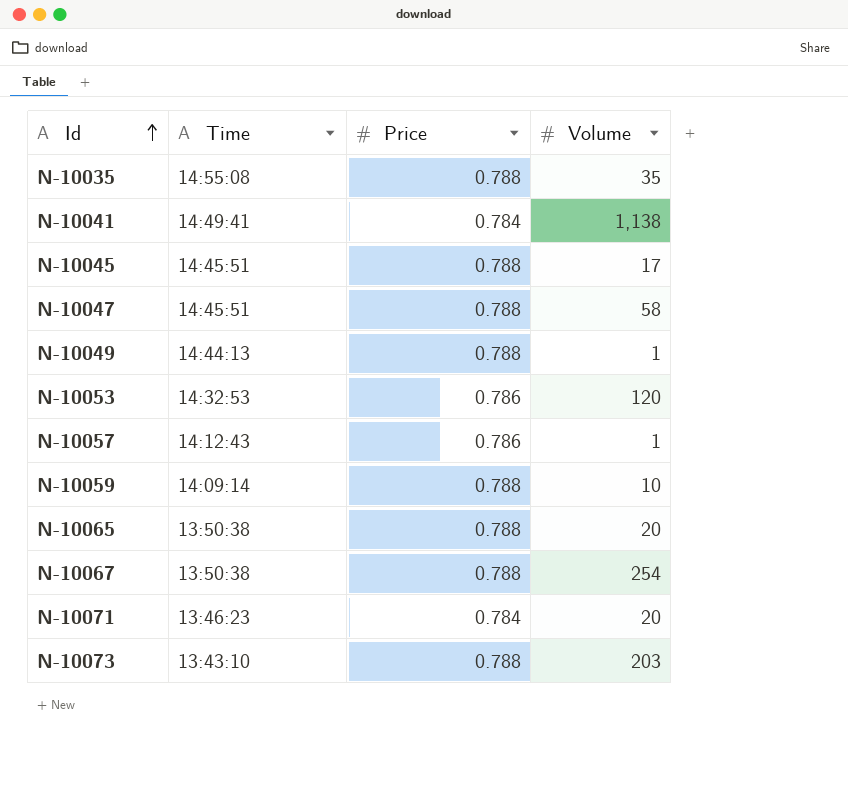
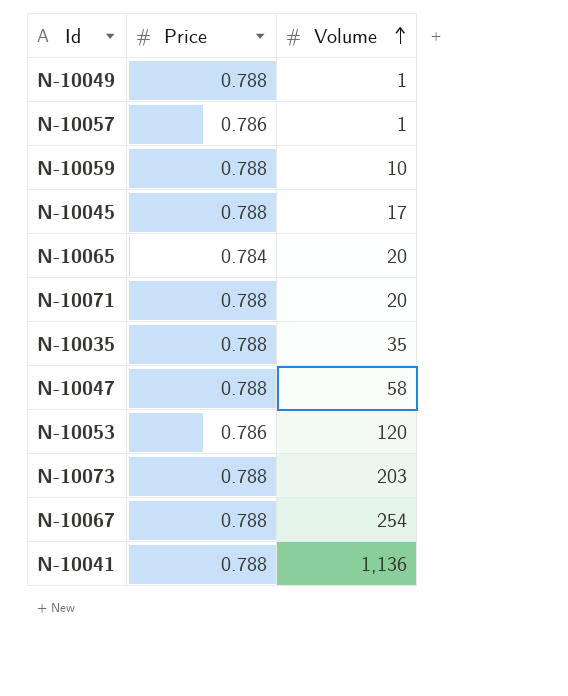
row order: Id ascending -> Volume ascending
column Time | position: 2 -> none
N-10065 | Price: 0.788 -> 0.784
N-10071 | Price: 0.784 -> 0.788
N-10041 | Price: 0.784 -> 0.788
N-10041 | Volume: 1,138 -> 1,136

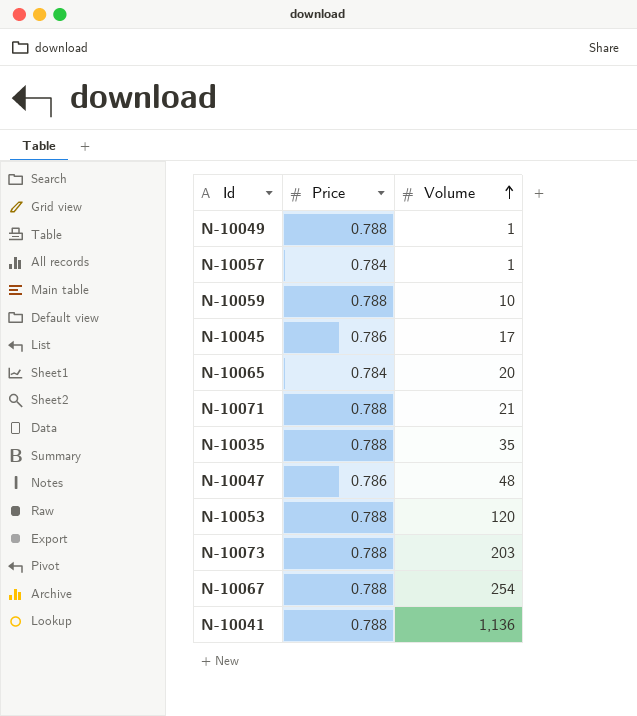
N-10057 | Price: 0.786 -> 0.784
N-10045 | Price: 0.788 -> 0.786
N-10071 | Volume: 20 -> 21
N-10047 | Price: 0.788 -> 0.786
N-10047 | Volume: 58 -> 48
N-10053 | Price: 0.786 -> 0.788

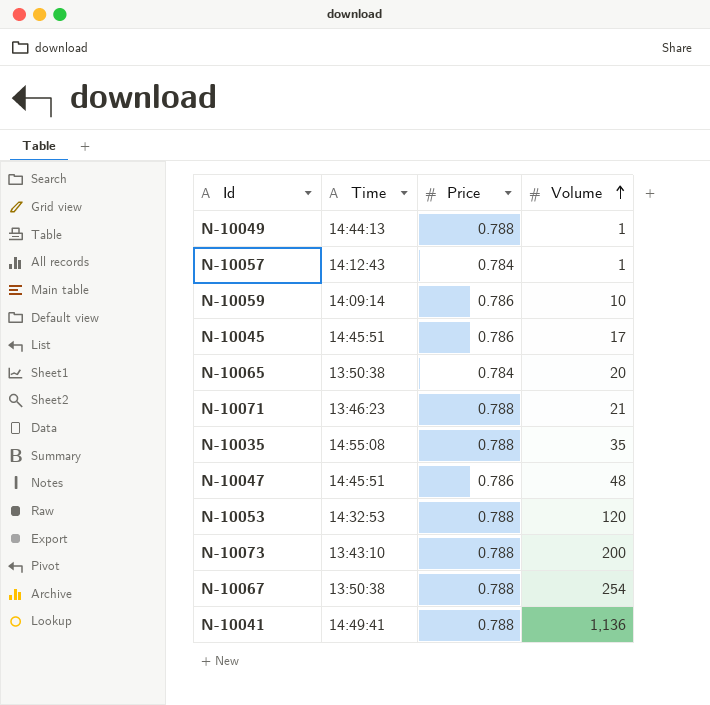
column Time | position: none -> 2
N-10059 | Price: 0.788 -> 0.786
N-10073 | Volume: 203 -> 200

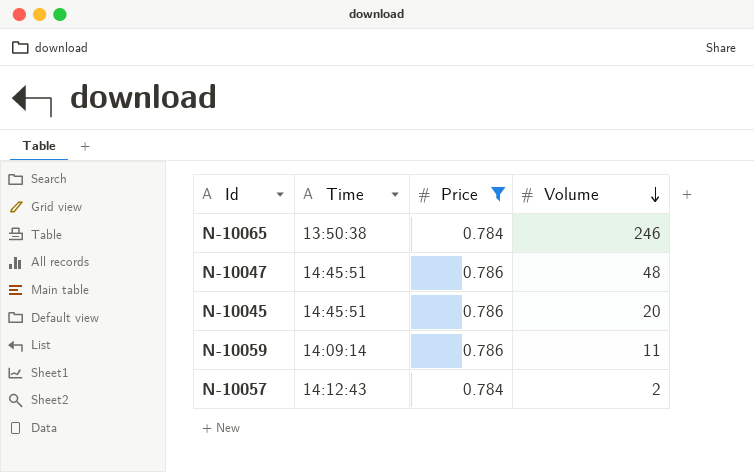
filter: none -> Price != 0.788
row order: Volume ascending -> Volume descending
N-10065 | Volume: 20 -> 246
N-10045 | Volume: 17 -> 20
N-10059 | Volume: 10 -> 11
N-10057 | Volume: 1 -> 2

